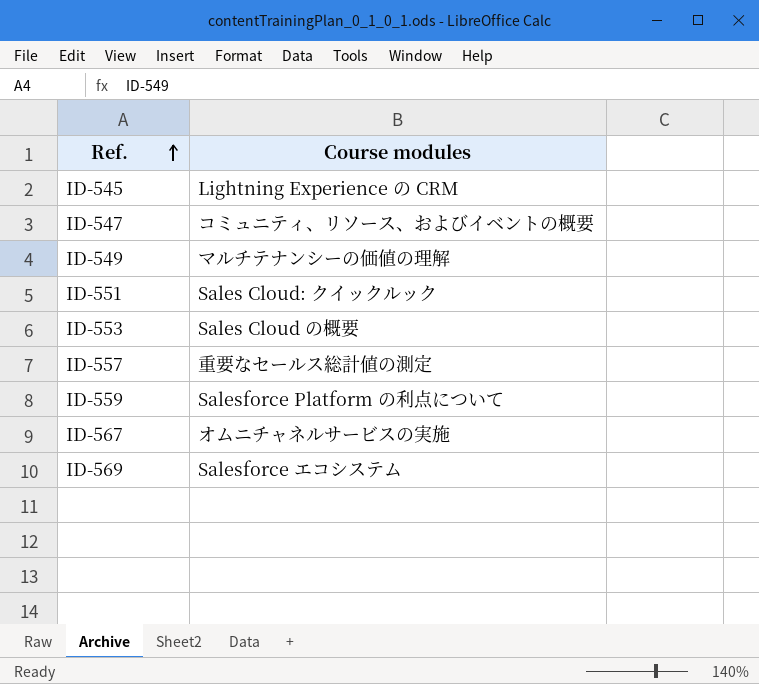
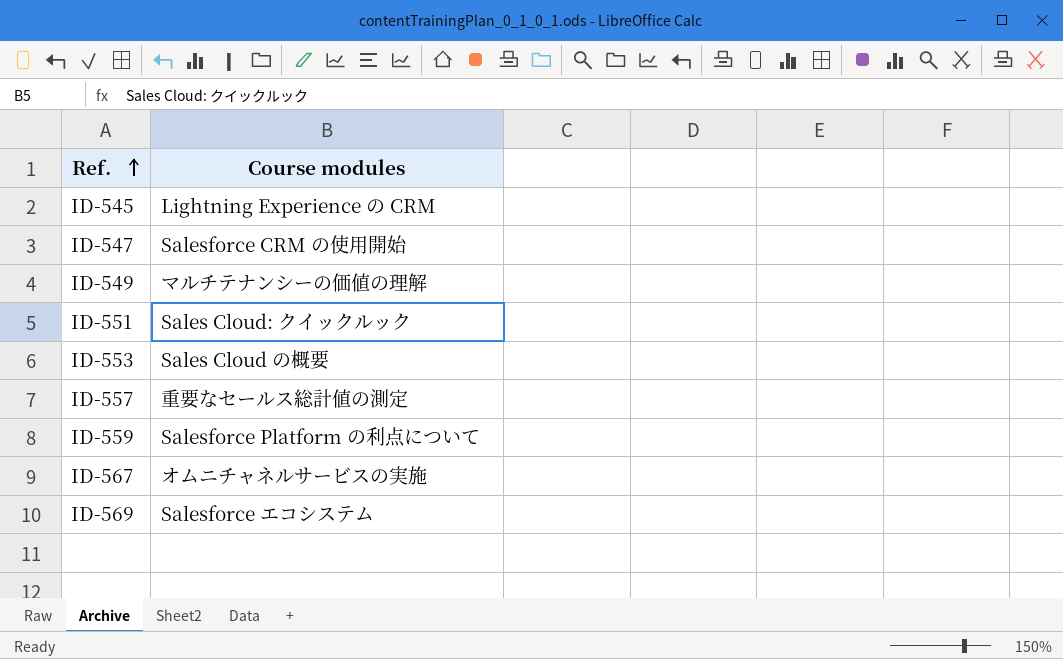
ID-547 | Course modules: コミュニティ、リソース、およびイベントの概要 -> Salesforce CRM の使用開始

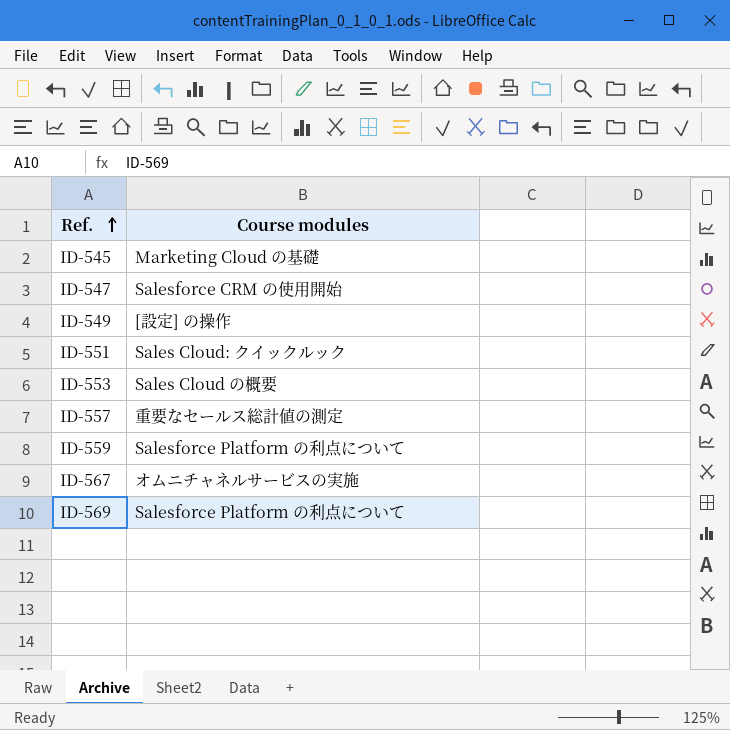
ID-545 | Course modules: Lightning Experience の CRM -> Marketing Cloud の基礎
ID-549 | Course modules: マルチテナンシーの価値の理解 -> [設定] の操作
ID-569 | Course modules: Salesforce エコシステム -> Salesforce Platform の利点について

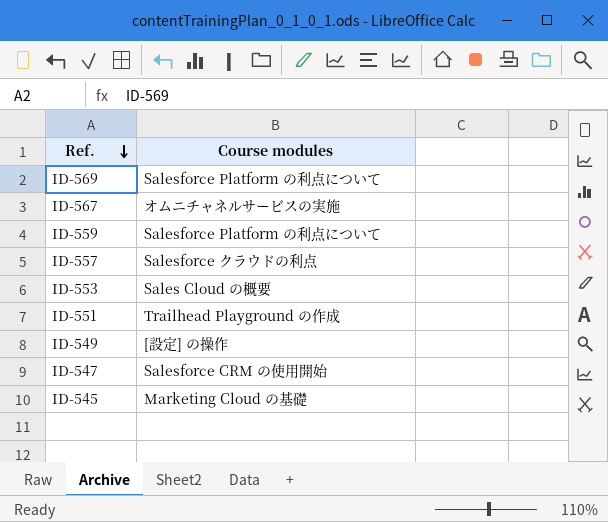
row order: Ref. ascending -> Ref. descending
ID-557 | Course modules: 重要なセールス総計値の測定 -> Salesforce クラウドの利点
ID-551 | Course modules: Sales Cloud: クイックルック -> Trailhead Playground の作成

